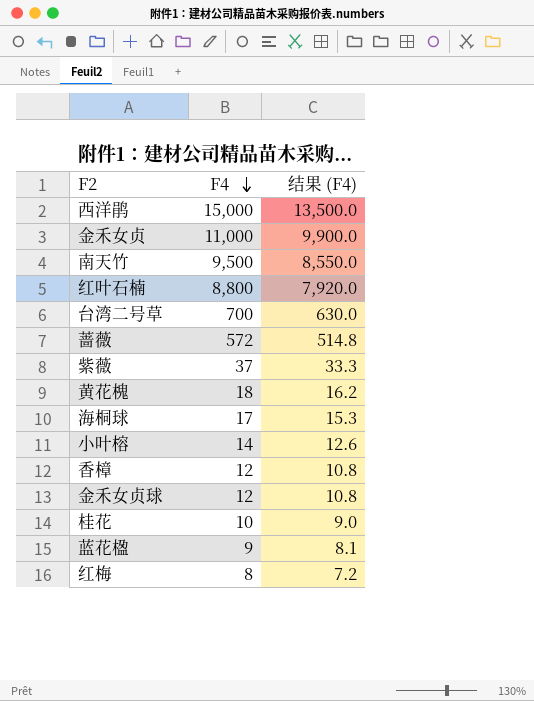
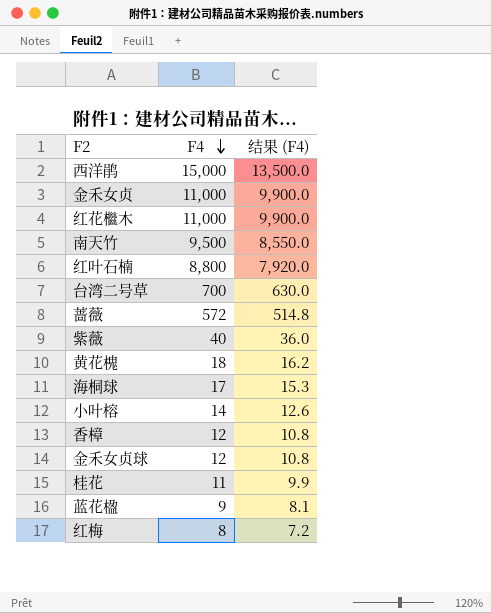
row 红花檵木: none -> 11,000 | 9,900.0
紫薇 | F4: 37 -> 40
紫薇 | 结果 (F4): 33.3 -> 36.0
桂花 | F4: 10 -> 11
桂花 | 结果 (F4): 9.0 -> 9.9

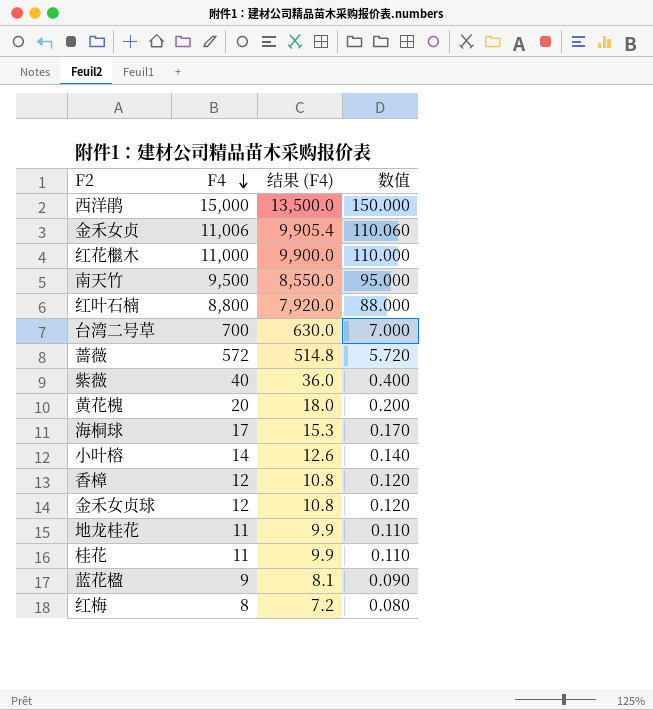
column 数值 | formula: none -> [F4] * 0.01
金禾女贞 | F4: 11,000 -> 11,006
金禾女贞 | 结果 (F4): 9,900.0 -> 9,905.4
黄花槐 | F4: 18 -> 20
黄花槐 | 结果 (F4): 16.2 -> 18.0
row 地龙桂花: none -> 11 | 9.9 | 0.110

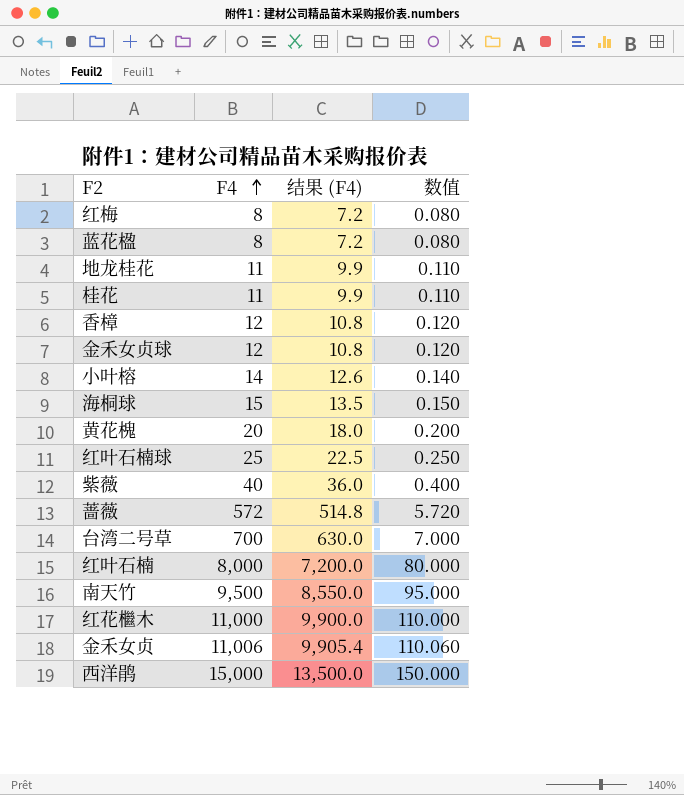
row order: F4 descending -> F4 ascending
蓝花楹 | F4: 9 -> 8
蓝花楹 | 结果 (F4): 8.1 -> 7.2
蓝花楹 | 数值: 0.090 -> 0.080
海桐球 | F4: 17 -> 15
海桐球 | 结果 (F4): 15.3 -> 13.5
海桐球 | 数值: 0.170 -> 0.150
row 红叶石楠球: none -> 25 | 22.5 | 0.250
红叶石楠 | F4: 8,800 -> 8,000
红叶石楠 | 结果 (F4): 7,920.0 -> 7,200.0
红叶石楠 | 数值: 88.000 -> 80.000

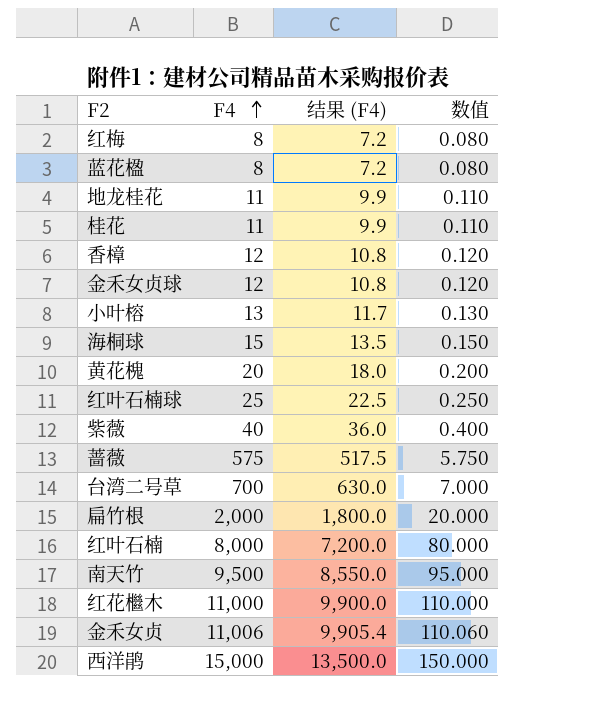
小叶榕 | F4: 14 -> 13
小叶榕 | 结果 (F4): 12.6 -> 11.7
小叶榕 | 数值: 0.140 -> 0.130
蔷薇 | F4: 572 -> 575
蔷薇 | 结果 (F4): 514.8 -> 517.5
蔷薇 | 数值: 5.720 -> 5.750
row 扁竹根: none -> 2,000 | 1,800.0 | 20.000

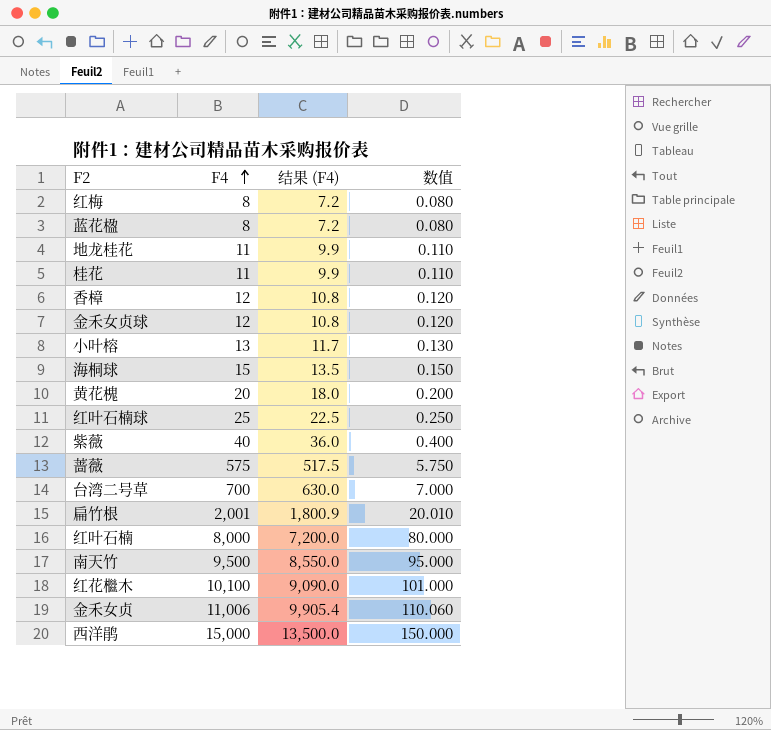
扁竹根 | F4: 2,000 -> 2,001
扁竹根 | 结果 (F4): 1,800.0 -> 1,800.9
扁竹根 | 数值: 20.000 -> 20.010
红花檵木 | F4: 11,000 -> 10,100
红花檵木 | 结果 (F4): 9,900.0 -> 9,090.0
红花檵木 | 数值: 110.000 -> 101.000

